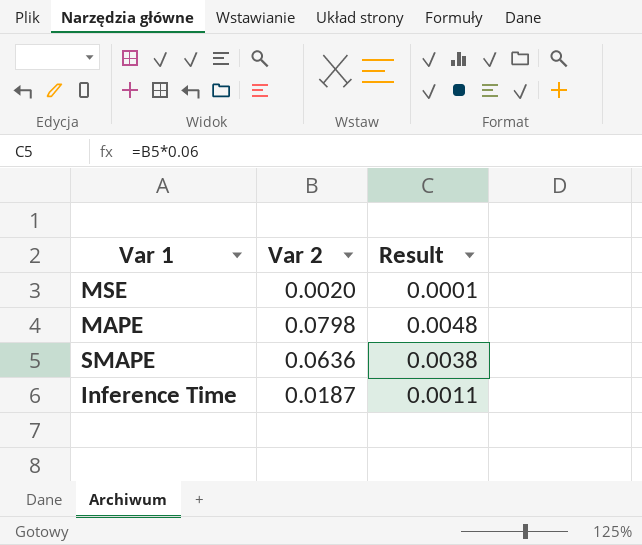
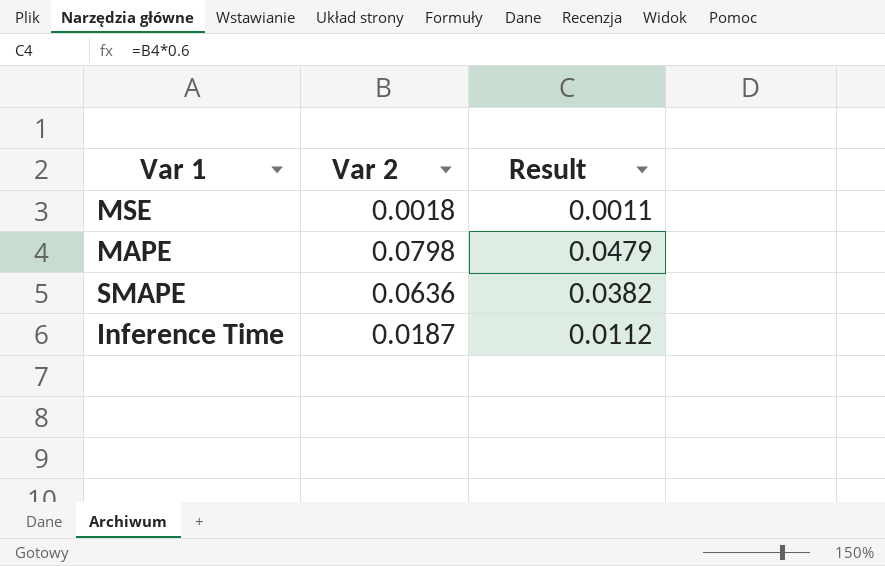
column Result | formula: [Var 2] * 0.06 -> [Var 2] * 0.6
MSE | Var 2: 0.0020 -> 0.0018

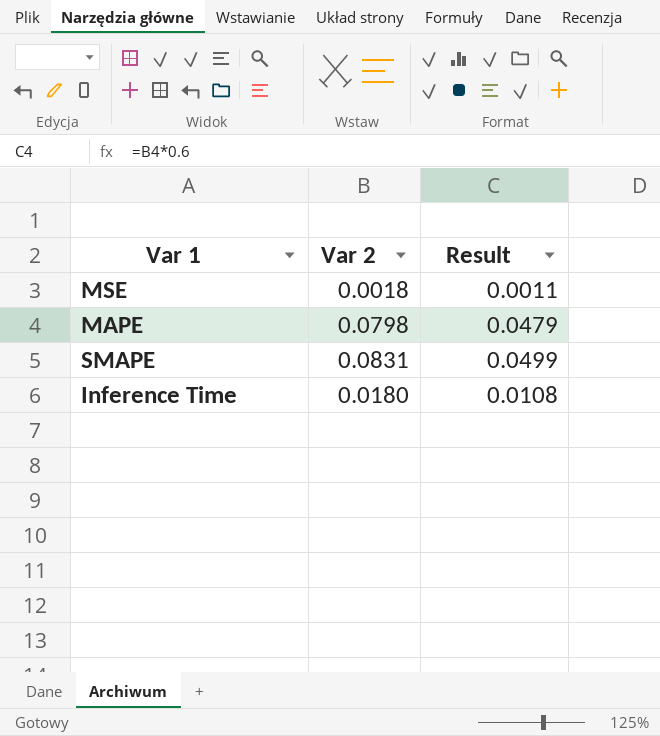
SMAPE | Var 2: 0.0636 -> 0.0831
SMAPE | Result: 0.0382 -> 0.0499
Inference Time | Var 2: 0.0187 -> 0.0180
Inference Time | Result: 0.0112 -> 0.0108

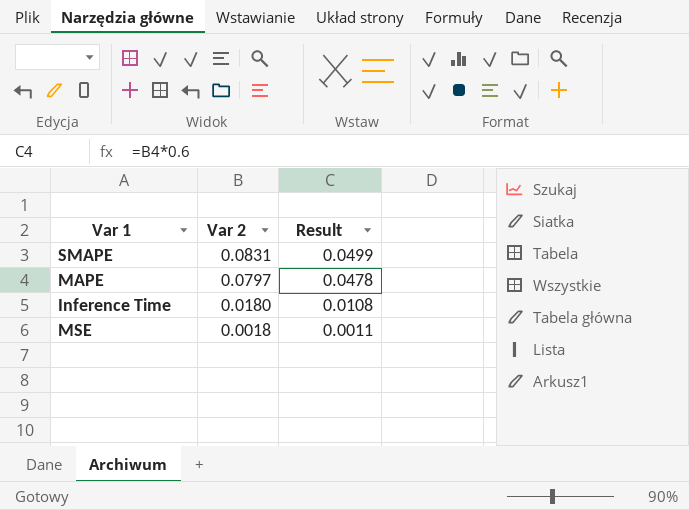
row order: none -> Var 2 descending
MAPE | Var 2: 0.0798 -> 0.0797
MAPE | Result: 0.0479 -> 0.0478

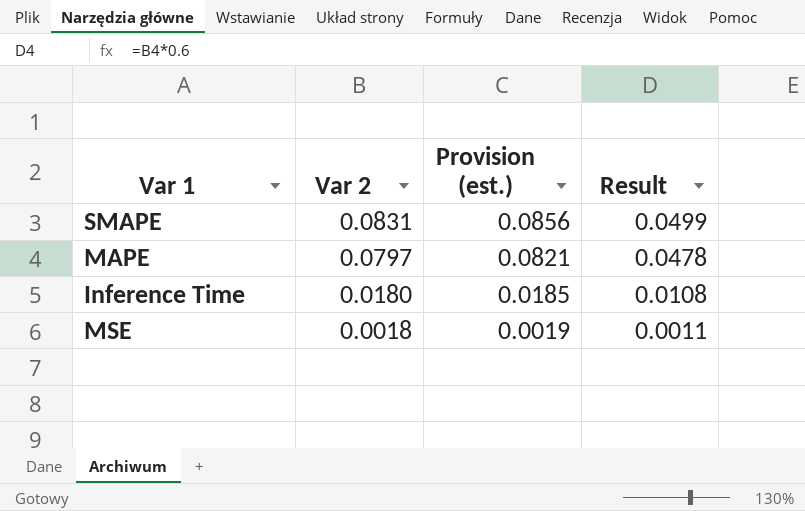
column Provision (est.) | formula: none -> [Var 2] * 1.03

